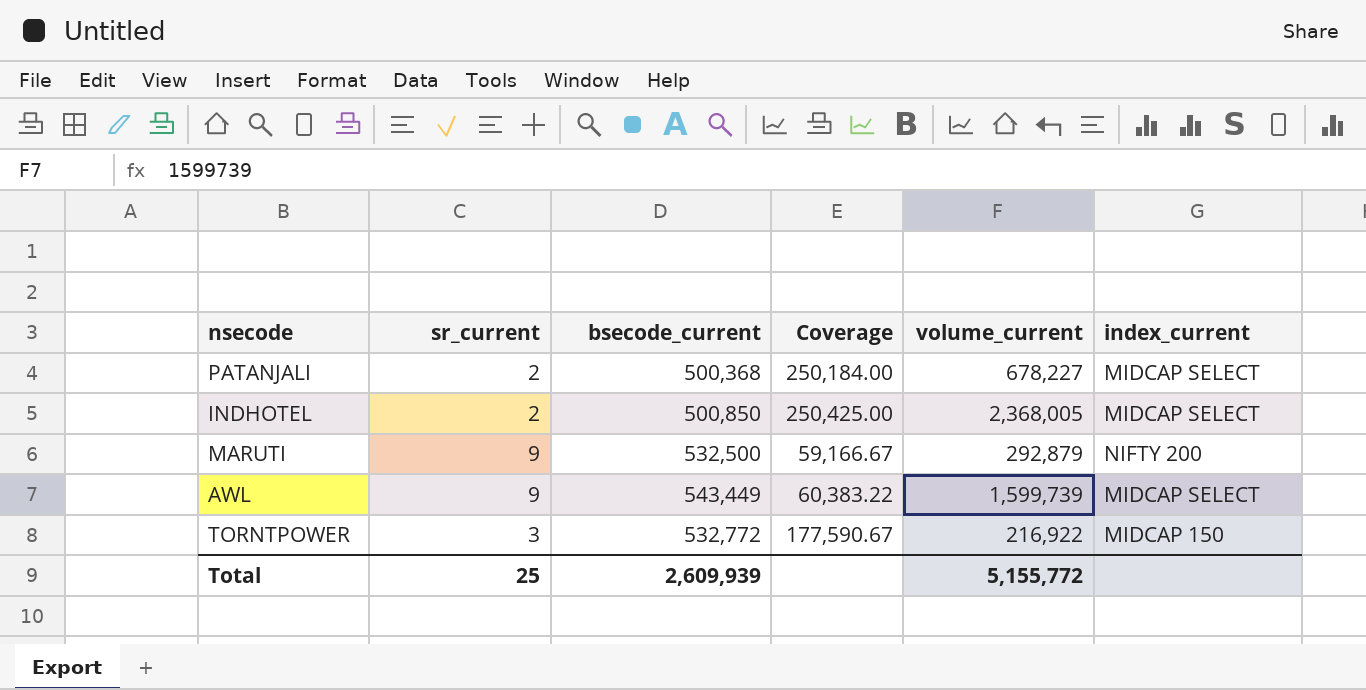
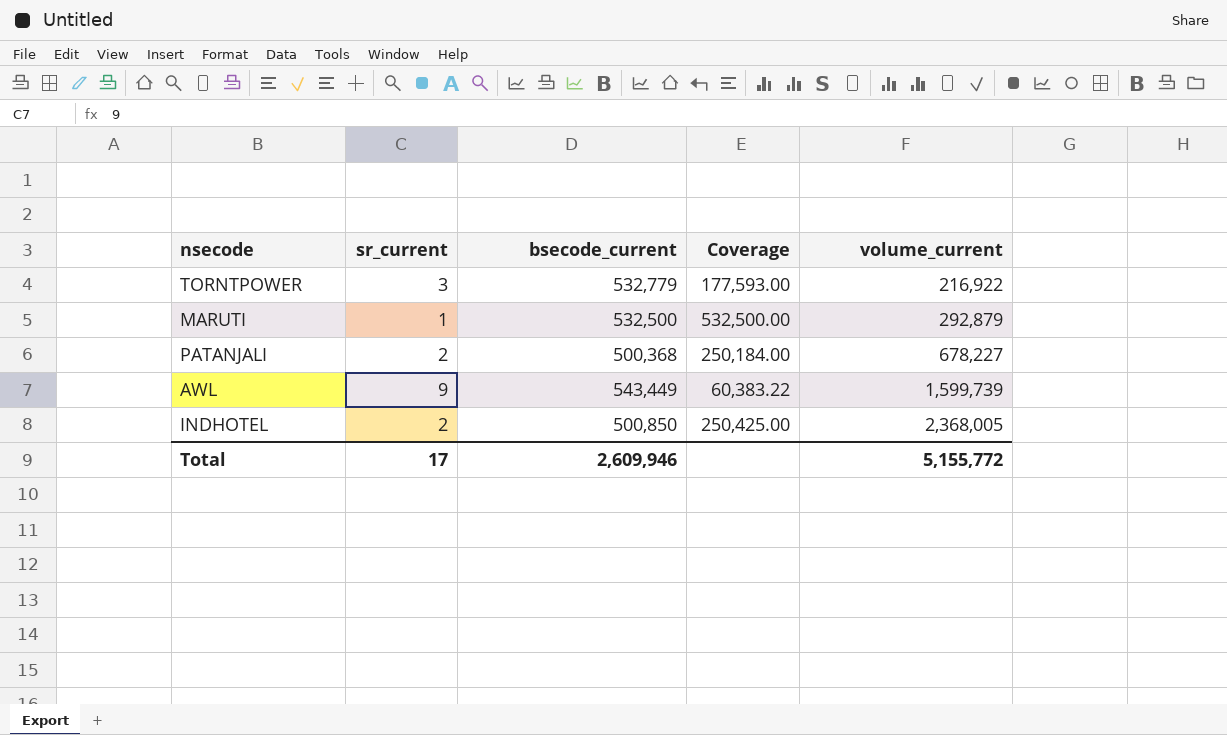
row order: none -> volume_current ascending
column index_current | position: 6 -> none
TORNTPOWER | bsecode_current: 532,772 -> 532,779
TORNTPOWER | Coverage: 177,590.67 -> 177,593.00
MARUTI | sr_current: 9 -> 1
MARUTI | Coverage: 59,166.67 -> 532,500.00
Total | sr_current: 25 -> 17
Total | bsecode_current: 2,609,939 -> 2,609,946

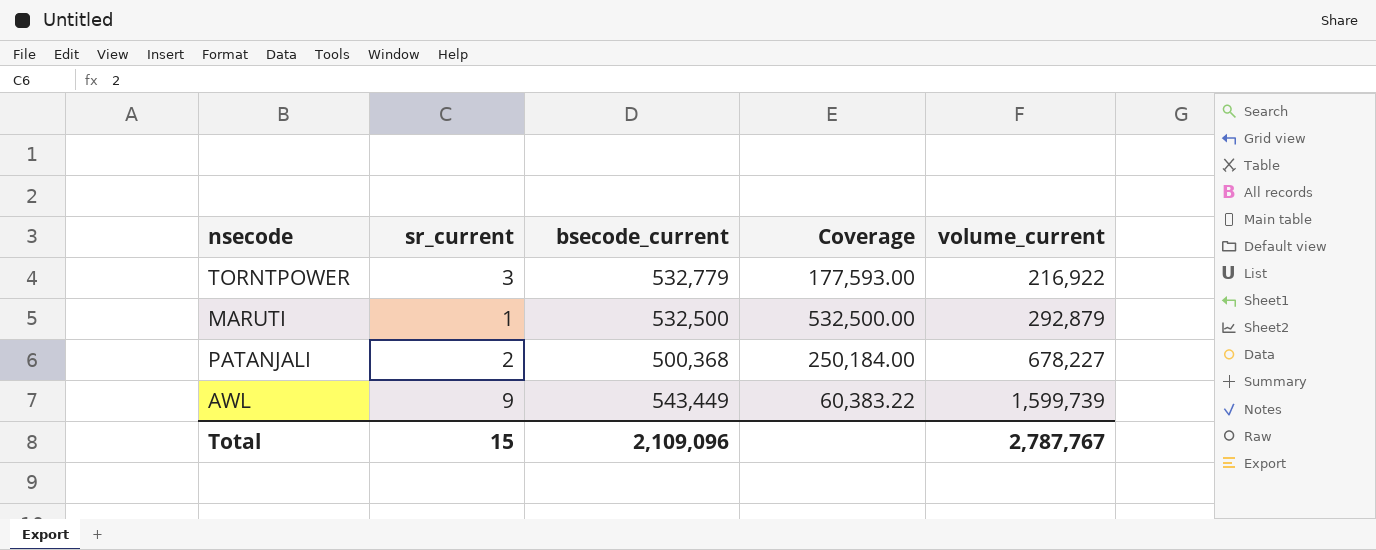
row INDHOTEL: 2 | 500,850 | 250,425.00 | 2,368,005 -> none
Total | sr_current: 17 -> 15
Total | bsecode_current: 2,609,946 -> 2,109,096
Total | volume_current: 5,155,772 -> 2,787,767

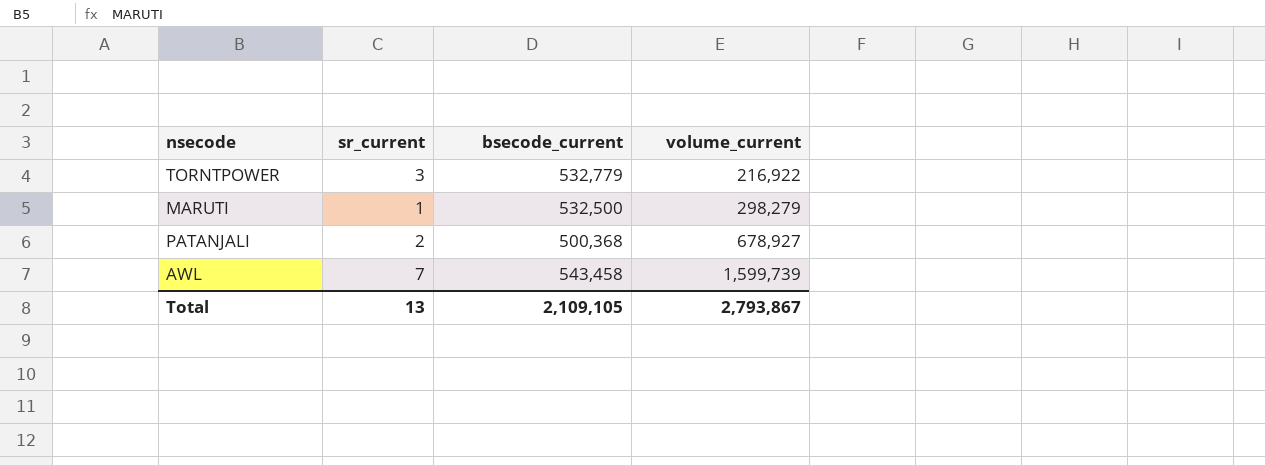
column Coverage | formula: [bsecode_current] / [sr_current] -> none
MARUTI | volume_current: 292,879 -> 298,279
PATANJALI | volume_current: 678,227 -> 678,927
AWL | sr_current: 9 -> 7
AWL | bsecode_current: 543,449 -> 543,458
Total | sr_current: 15 -> 13
Total | bsecode_current: 2,109,096 -> 2,109,105
Total | volume_current: 2,787,767 -> 2,793,867

